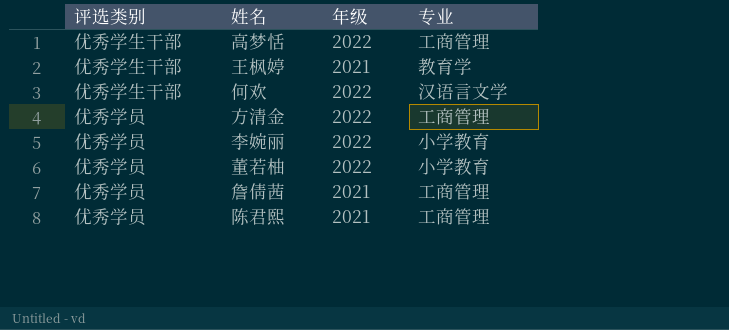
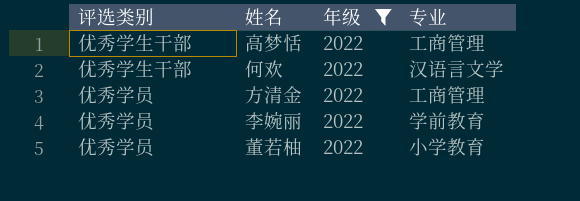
filter: none -> 年级 = 2022
李婉丽 | 专业: 小学教育 -> 学前教育

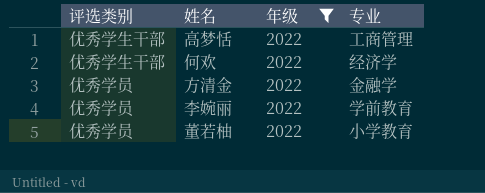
何欢 | 专业: 汉语言文学 -> 经济学
方清金 | 专业: 工商管理 -> 金融学

